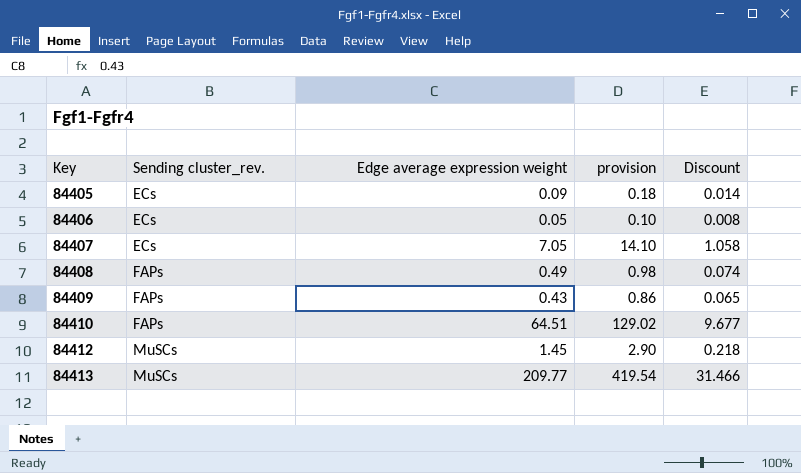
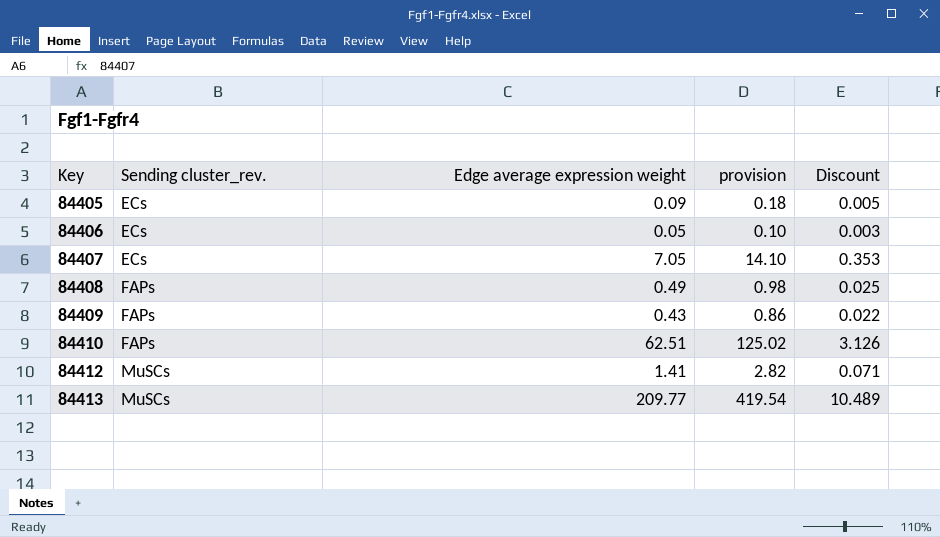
column Discount | formula: [Edge average expression weight] * 0.15 -> [Edge average expression weight] * 0.05
84410 | Edge average expression weight: 64.51 -> 62.51
84410 | provision: 129.02 -> 125.02
84412 | Edge average expression weight: 1.45 -> 1.41
84412 | provision: 2.90 -> 2.82

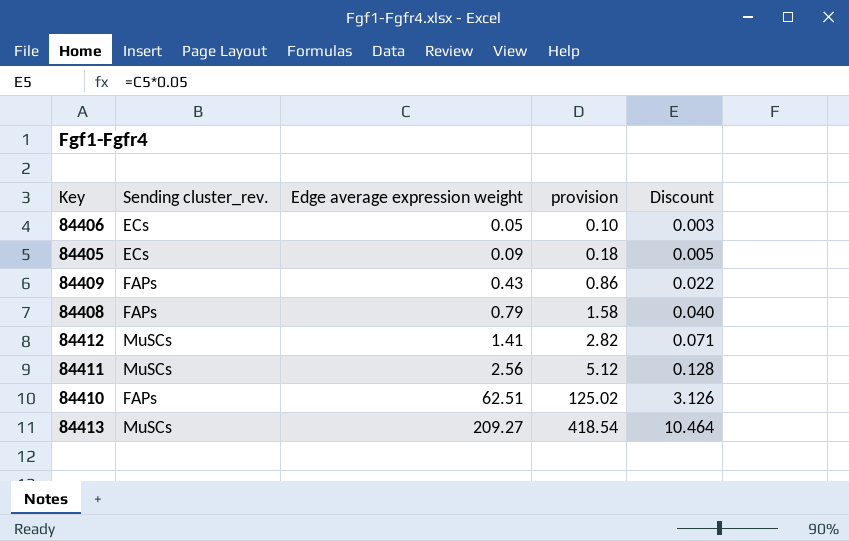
row order: Key ascending -> Edge average expression weight ascending
row 84407: ECs | 7.05 | 14.10 | 0.353 -> none
84408 | Edge average expression weight: 0.49 -> 0.79
84408 | provision: 0.98 -> 1.58
84408 | Discount: 0.025 -> 0.040
row 84411: none -> MuSCs | 2.56 | 5.12 | 0.128
84413 | Edge average expression weight: 209.77 -> 209.27
84413 | provision: 419.54 -> 418.54
84413 | Discount: 10.489 -> 10.464

